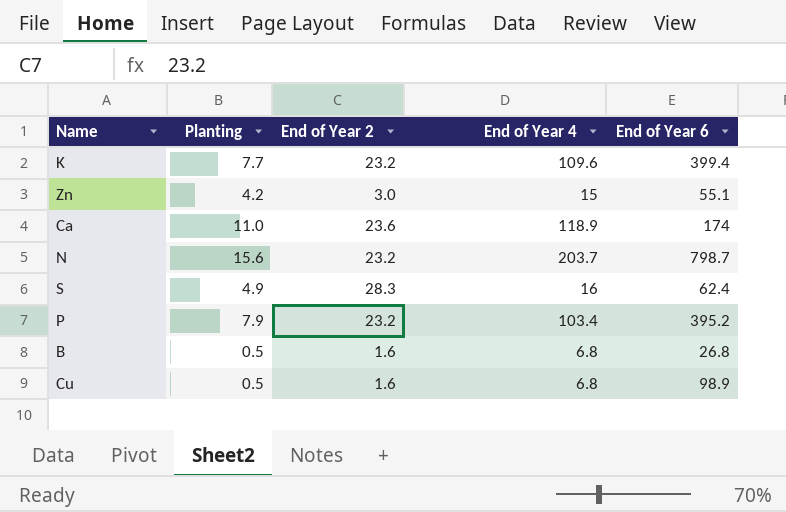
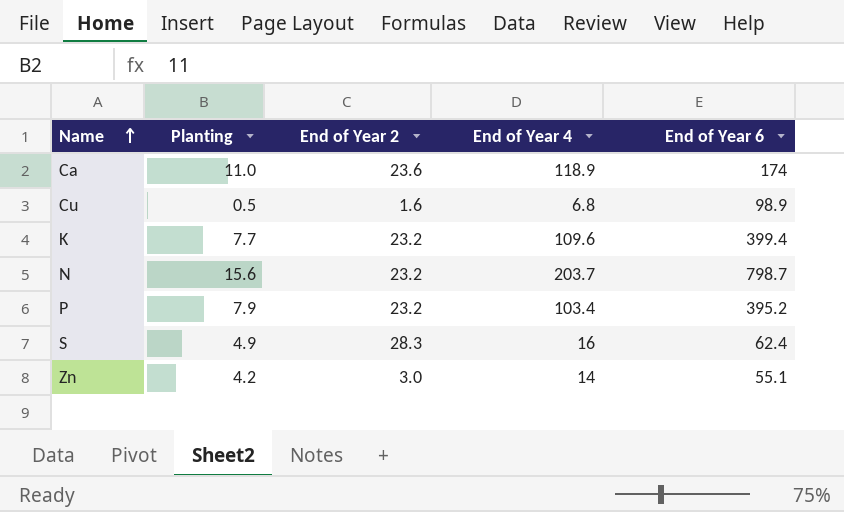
row order: none -> Name ascending
row B: 0.5 | 1.6 | 6.8 | 26.8 -> none
Zn | End of Year 4: 15 -> 14

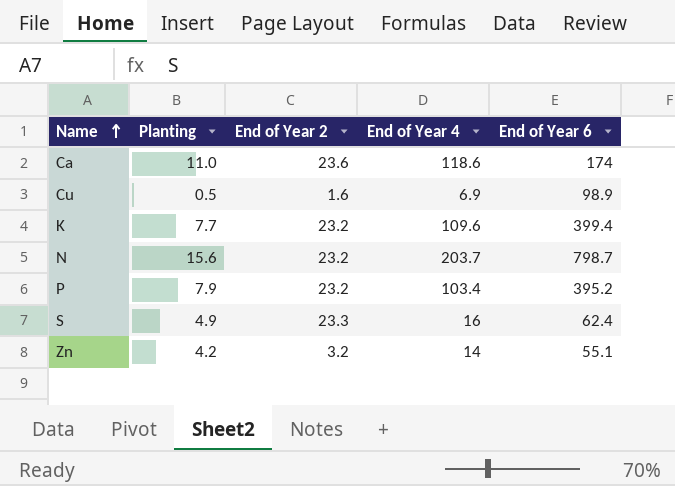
Ca | End of Year 4: 118.9 -> 118.6
Cu | End of Year 4: 6.8 -> 6.9
S | End of Year 2: 28.3 -> 23.3
Zn | End of Year 2: 3.0 -> 3.2

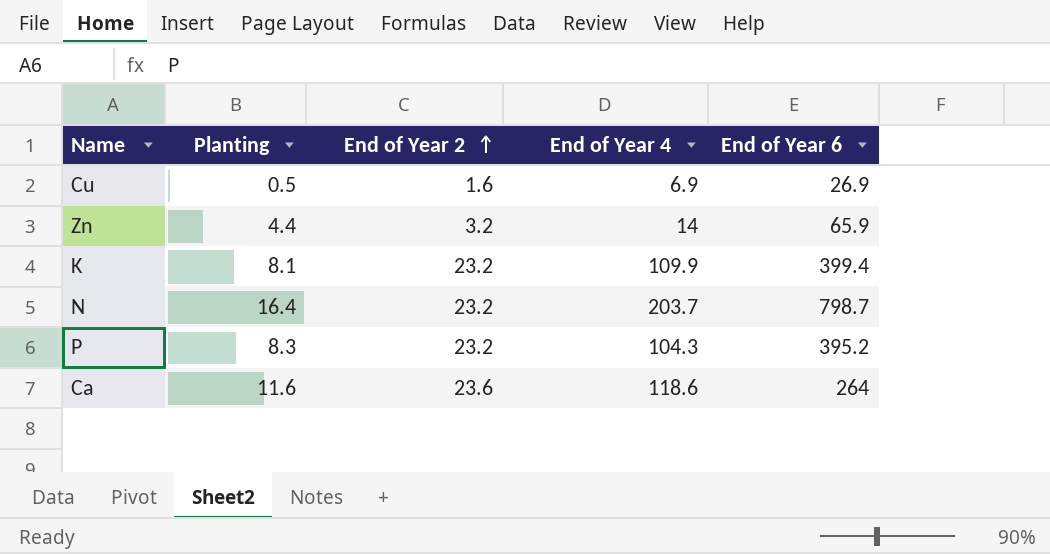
row order: Name ascending -> End of Year 2 ascending
row S: 4.9 | 23.3 | 16 | 62.4 -> none
Cu | End of Year 6: 98.9 -> 26.9
Zn | Planting: 4.2 -> 4.4
Zn | End of Year 6: 55.1 -> 65.9
K | Planting: 7.7 -> 8.1
K | End of Year 4: 109.6 -> 109.9
N | Planting: 15.6 -> 16.4
P | Planting: 7.9 -> 8.3
P | End of Year 4: 103.4 -> 104.3
Ca | Planting: 11.0 -> 11.6
Ca | End of Year 6: 174 -> 264

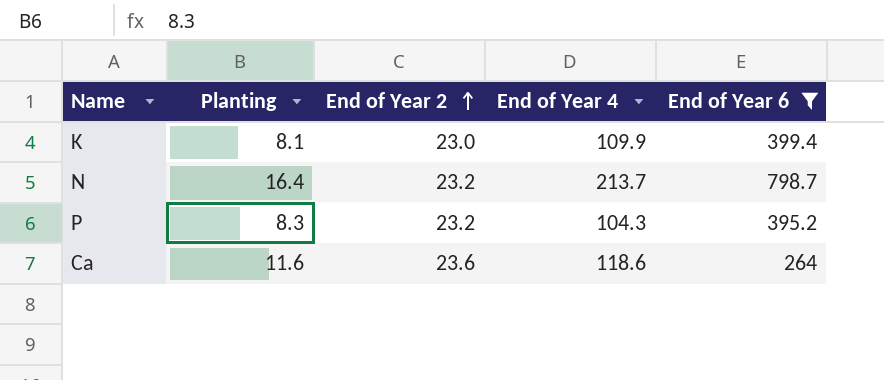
filter: none -> End of Year 6 >= 264
K | End of Year 2: 23.2 -> 23.0
N | End of Year 4: 203.7 -> 213.7

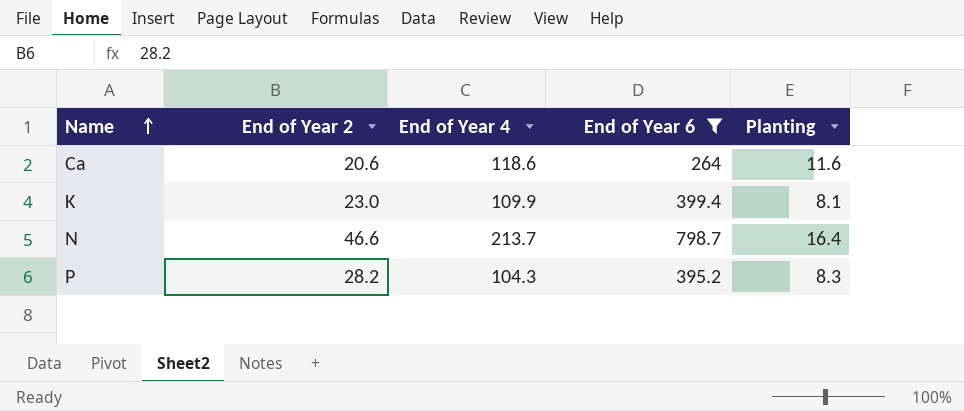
row order: End of Year 2 ascending -> Name ascending
column Planting | position: 2 -> 5
Ca | End of Year 2: 23.6 -> 20.6
N | End of Year 2: 23.2 -> 46.6
P | End of Year 2: 23.2 -> 28.2

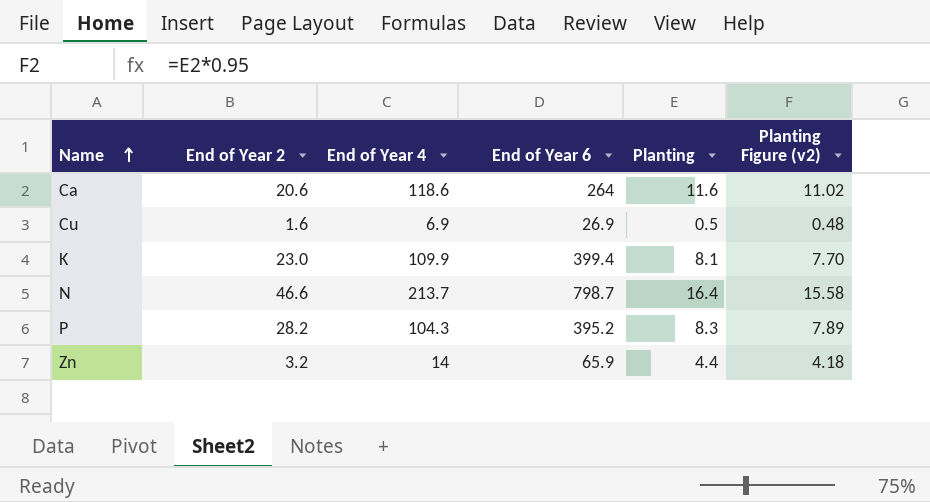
filter: End of Year 6 >= 264 -> none
column Planting Figure (v2) | formula: none -> [Planting] * 0.95

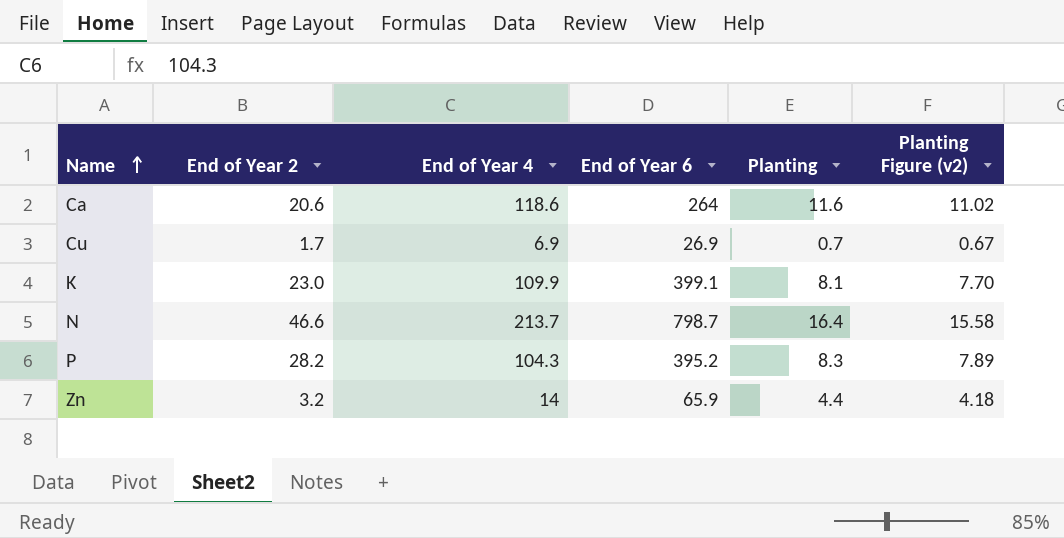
Cu | End of Year 2: 1.6 -> 1.7
Cu | Planting: 0.5 -> 0.7
Cu | Planting Figure (v2): 0.48 -> 0.67
K | End of Year 6: 399.4 -> 399.1

